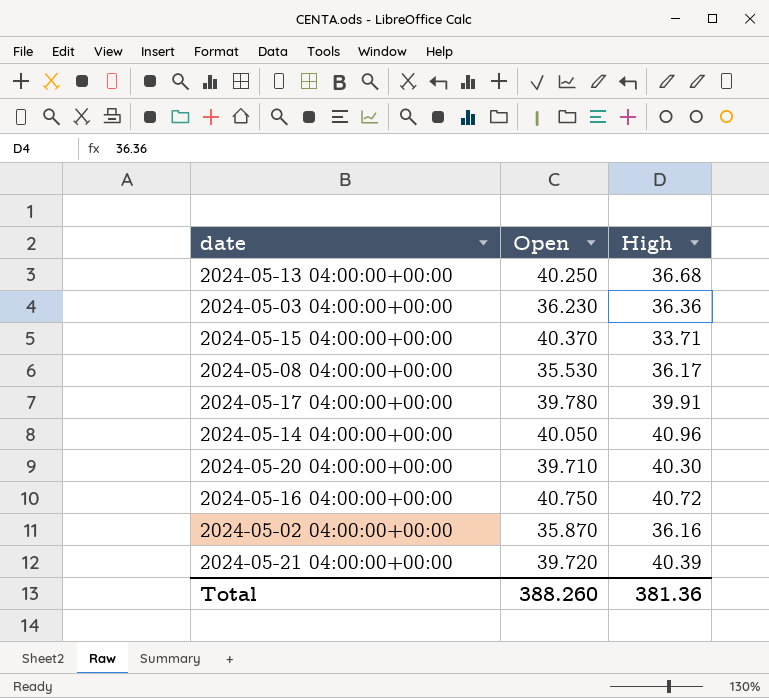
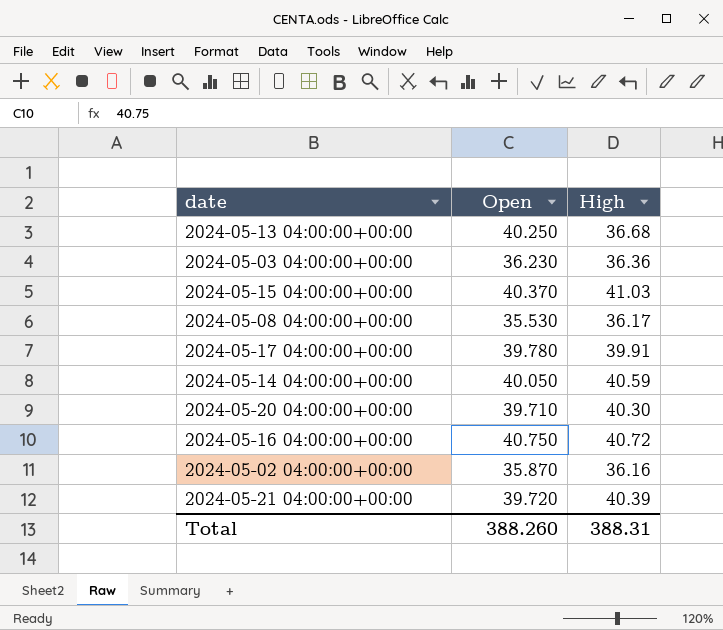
2024-05-15 04:00:00+00:00 | High: 33.71 -> 41.03
2024-05-14 04:00:00+00:00 | High: 40.96 -> 40.59
Total | High: 381.36 -> 388.31

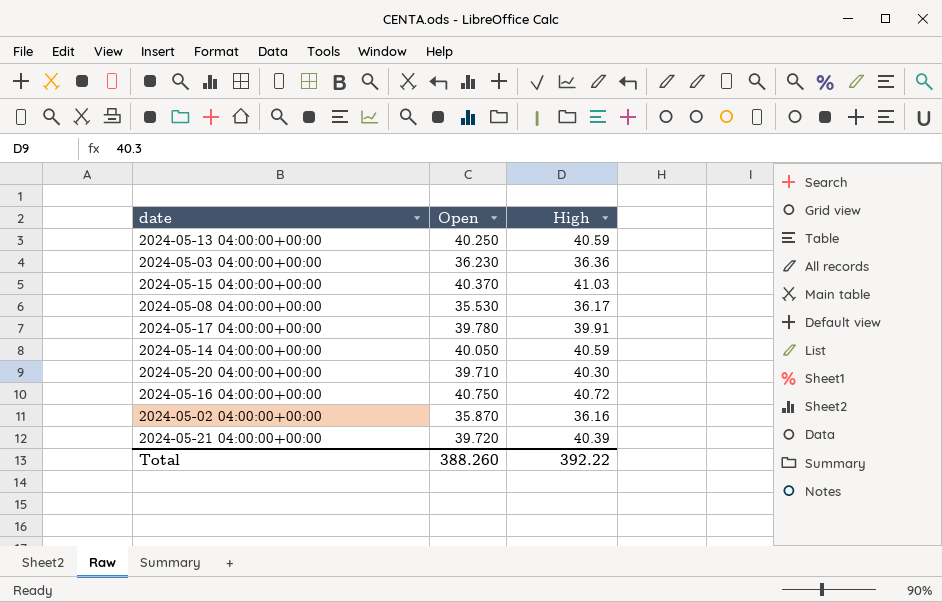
2024-05-13 04:00:00+00:00 | High: 36.68 -> 40.59
Total | High: 388.31 -> 392.22

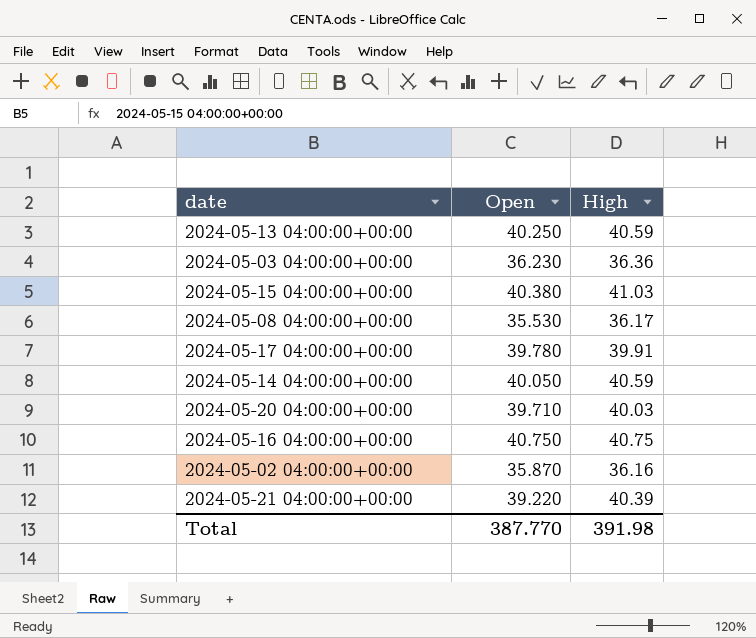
2024-05-15 04:00:00+00:00 | Open: 40.370 -> 40.380
2024-05-20 04:00:00+00:00 | High: 40.30 -> 40.03
2024-05-16 04:00:00+00:00 | High: 40.72 -> 40.75
2024-05-21 04:00:00+00:00 | Open: 39.720 -> 39.220
Total | Open: 388.260 -> 387.770
Total | High: 392.22 -> 391.98

